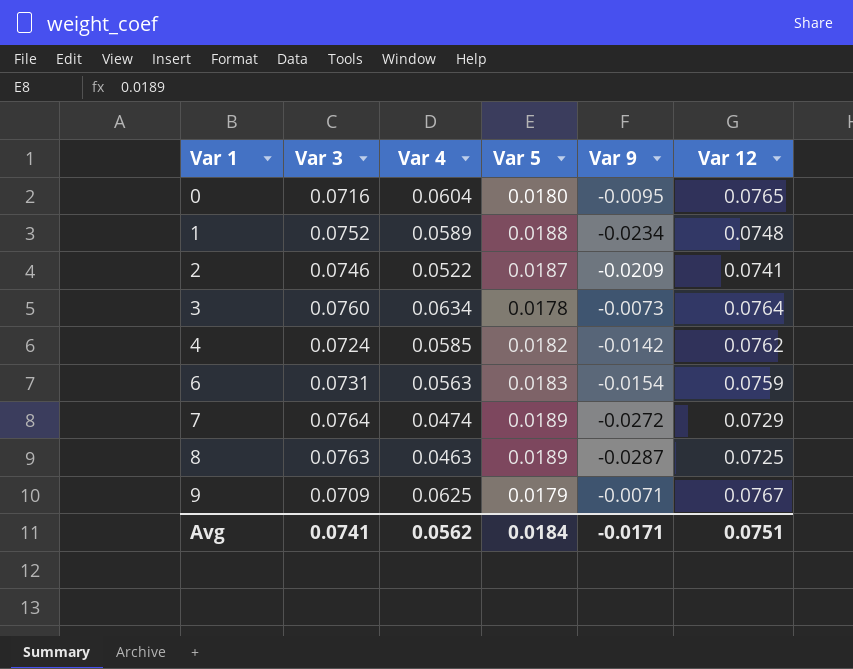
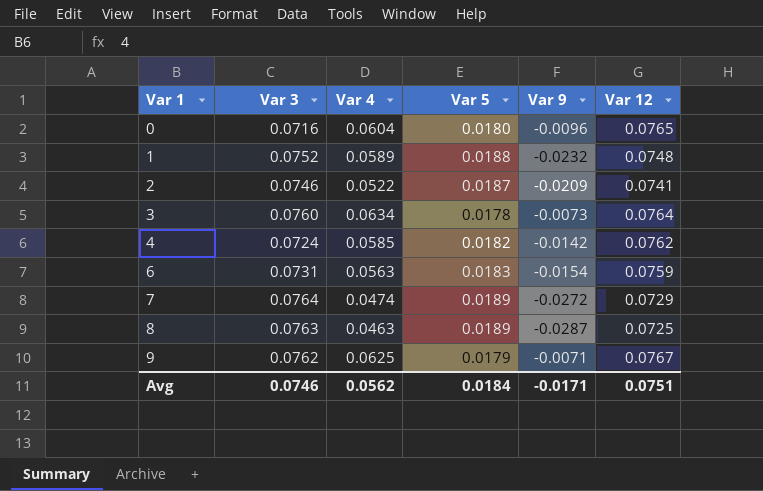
0 | Var 9: -0.0095 -> -0.0096
1 | Var 9: -0.0234 -> -0.0232
9 | Var 3: 0.0709 -> 0.0762
Avg | Var 3: 0.0741 -> 0.0746

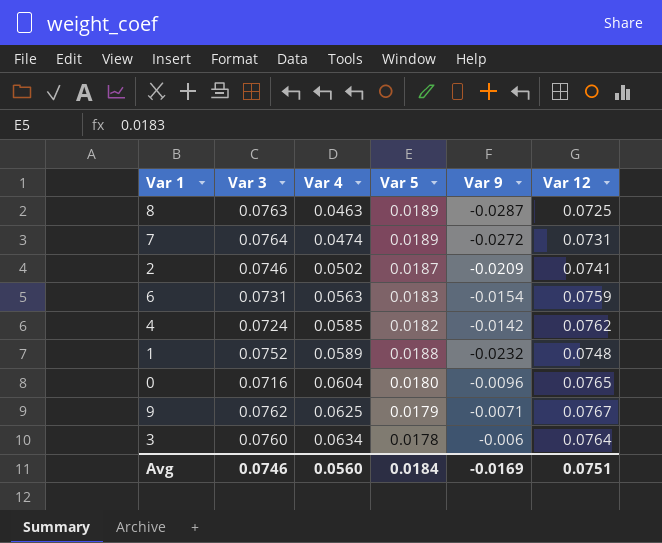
row order: Var 1 ascending -> Var 4 ascending
7 | Var 12: 0.0729 -> 0.0731
2 | Var 4: 0.0522 -> 0.0502
3 | Var 9: -0.0073 -> -0.006
Avg | Var 4: 0.0562 -> 0.0560
Avg | Var 9: -0.0171 -> -0.0169

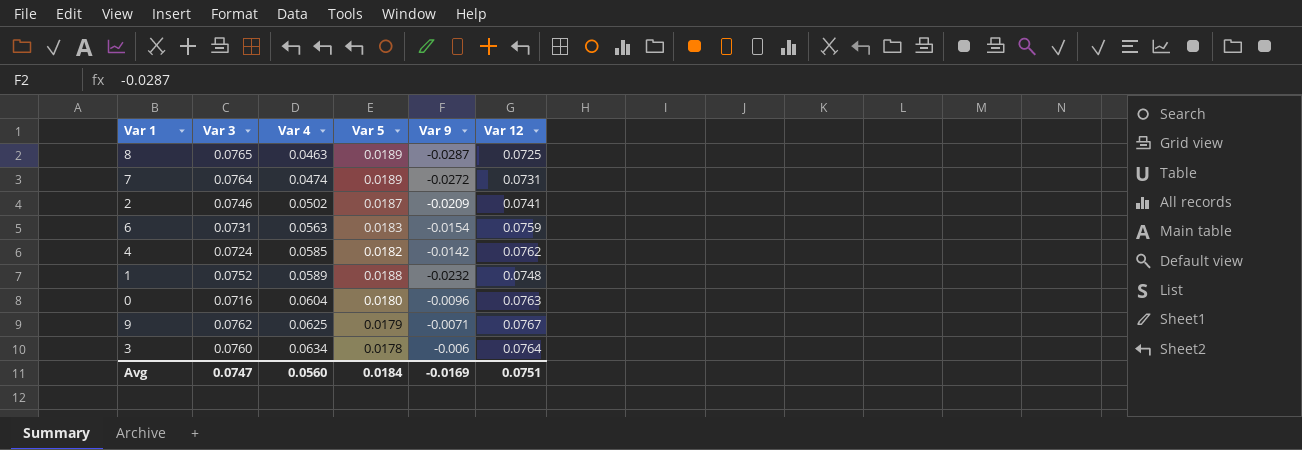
8 | Var 3: 0.0763 -> 0.0765
0 | Var 12: 0.0765 -> 0.0763
Avg | Var 3: 0.0746 -> 0.0747

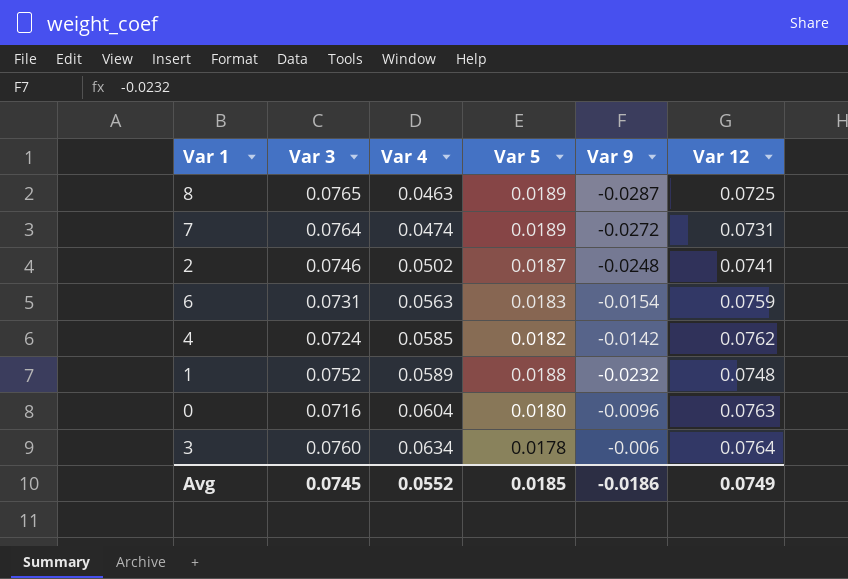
row 9: 0.0762 | 0.0625 | 0.0179 | -0.0071 | 0.0767 -> none
2 | Var 9: -0.0209 -> -0.0248
Avg | Var 3: 0.0747 -> 0.0745
Avg | Var 4: 0.0560 -> 0.0552
Avg | Var 5: 0.0184 -> 0.0185
Avg | Var 9: -0.0169 -> -0.0186
Avg | Var 12: 0.0751 -> 0.0749

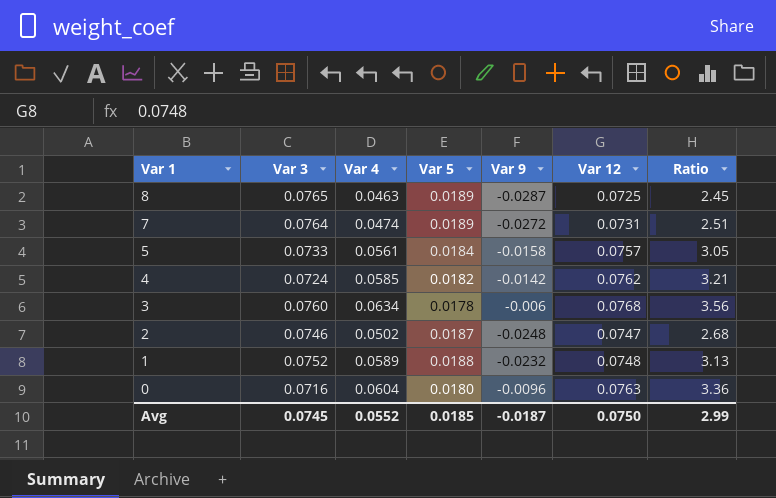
row order: Var 4 ascending -> Var 1 descending
column Ratio | formula: none -> [Var 4] / [Var 5]
row 6: 0.0731 | 0.0563 | 0.0183 | -0.0154 | 0.0759 -> none
row 5: none -> 0.0733 | 0.0561 | 0.0184 | -0.0158 | 0.0757 | 3.05
3 | Var 12: 0.0764 -> 0.0768
2 | Var 12: 0.0741 -> 0.0747
Avg | Var 9: -0.0186 -> -0.0187
Avg | Var 12: 0.0749 -> 0.0750

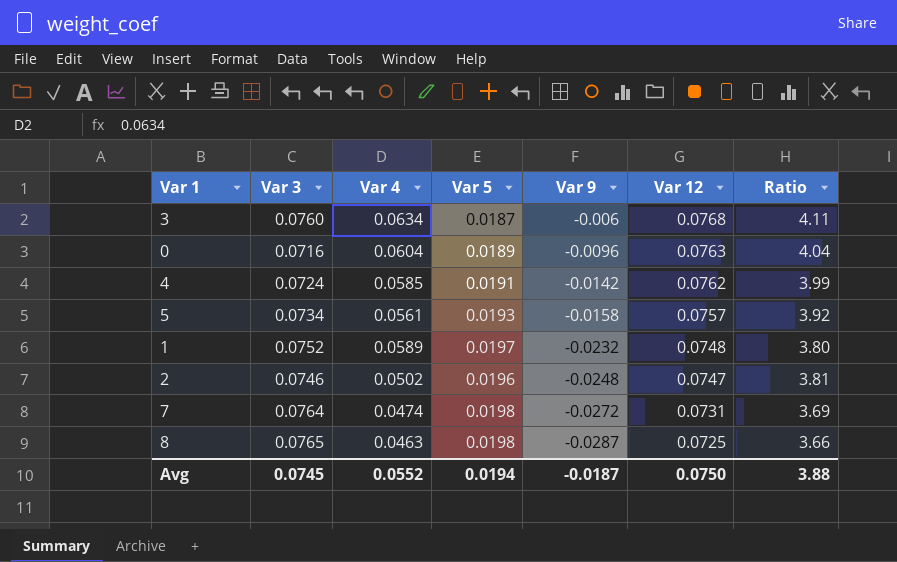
row order: Var 1 descending -> Var 9 descending
column Ratio | formula: [Var 4] / [Var 5] -> [Var 12] / [Var 5]
3 | Var 5: 0.0178 -> 0.0187
0 | Var 5: 0.0180 -> 0.0189
4 | Var 5: 0.0182 -> 0.0191
5 | Var 3: 0.0733 -> 0.0734
5 | Var 5: 0.0184 -> 0.0193
1 | Var 5: 0.0188 -> 0.0197
2 | Var 5: 0.0187 -> 0.0196
7 | Var 5: 0.0189 -> 0.0198
8 | Var 5: 0.0189 -> 0.0198
Avg | Var 5: 0.0185 -> 0.0194
Avg | Ratio: 2.99 -> 3.88

